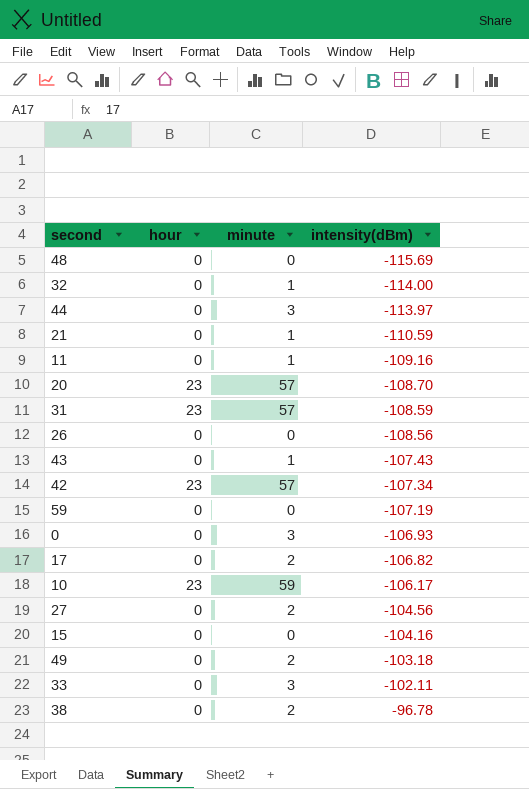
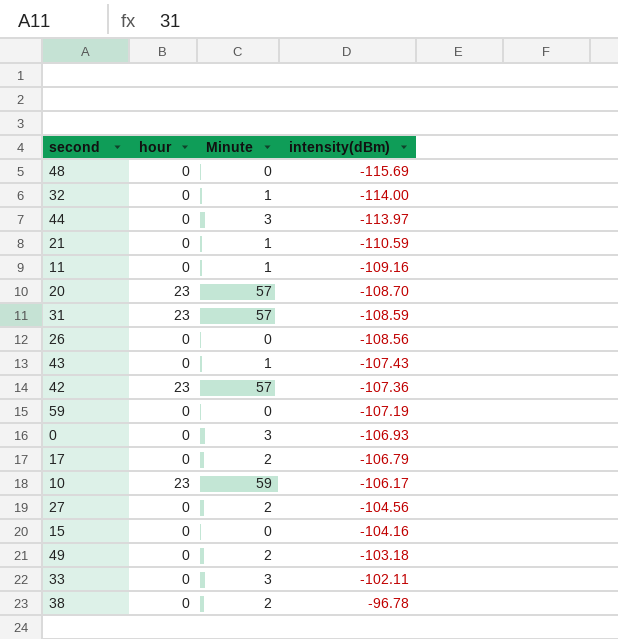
column name: minute -> Minute
42 | intensity(dBm): -107.34 -> -107.36
17 | intensity(dBm): -106.82 -> -106.79

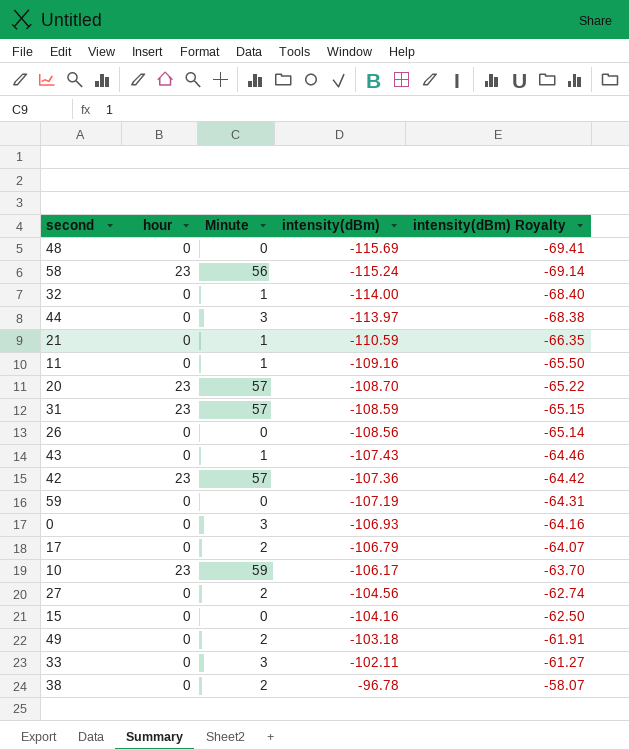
column intensity(dBm) Royalty | formula: none -> [intensity(dBm)] * 0.6
row 58: none -> 23 | 56 | -115.24 | -69.14

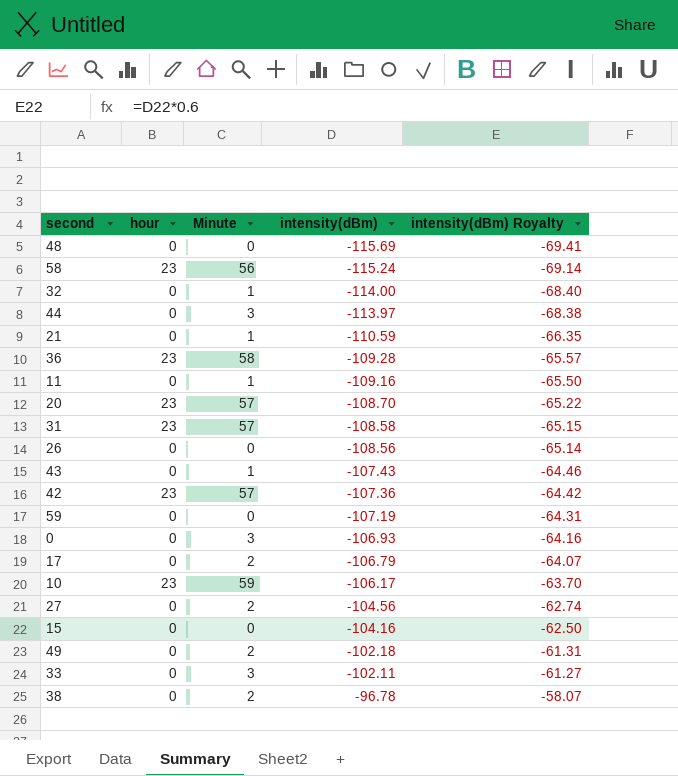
row 36: none -> 23 | 58 | -109.28 | -65.57
31 | intensity(dBm): -108.59 -> -108.58
49 | intensity(dBm): -103.18 -> -102.18
49 | intensity(dBm) Royalty: -61.91 -> -61.31

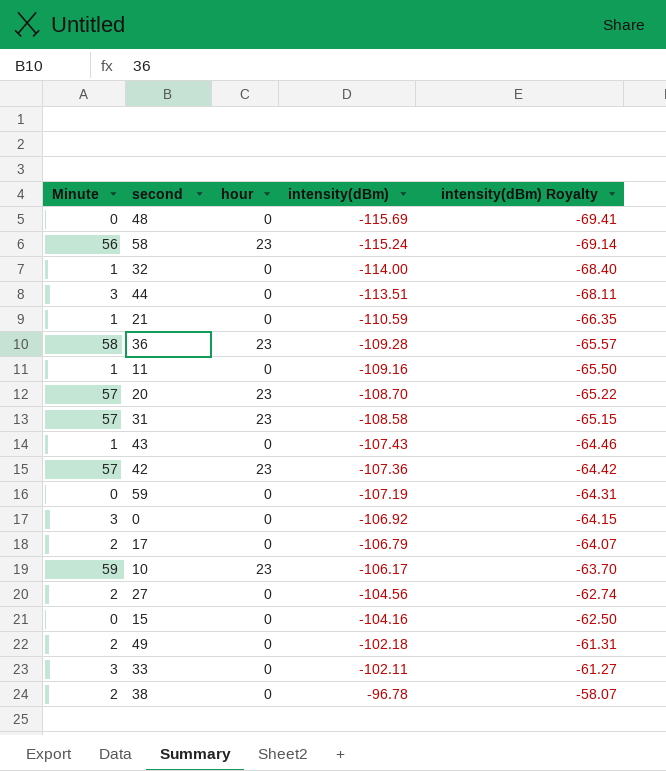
column Minute | position: 3 -> 1
row 26: 0 | 0 | -108.56 | -65.14 -> none
44 | intensity(dBm): -113.97 -> -113.51
44 | intensity(dBm) Royalty: -68.38 -> -68.11
0 | intensity(dBm): -106.93 -> -106.92
0 | intensity(dBm) Royalty: -64.16 -> -64.15

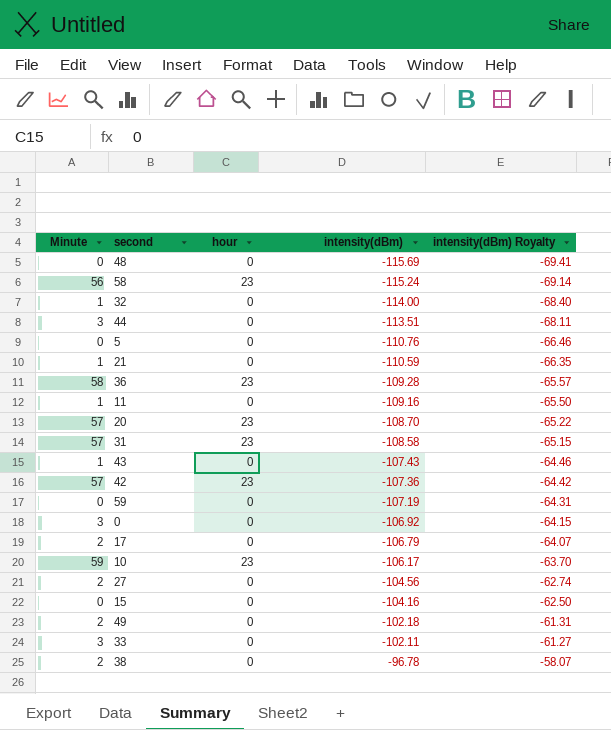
row 5: none -> 0 | 0 | -110.76 | -66.46

